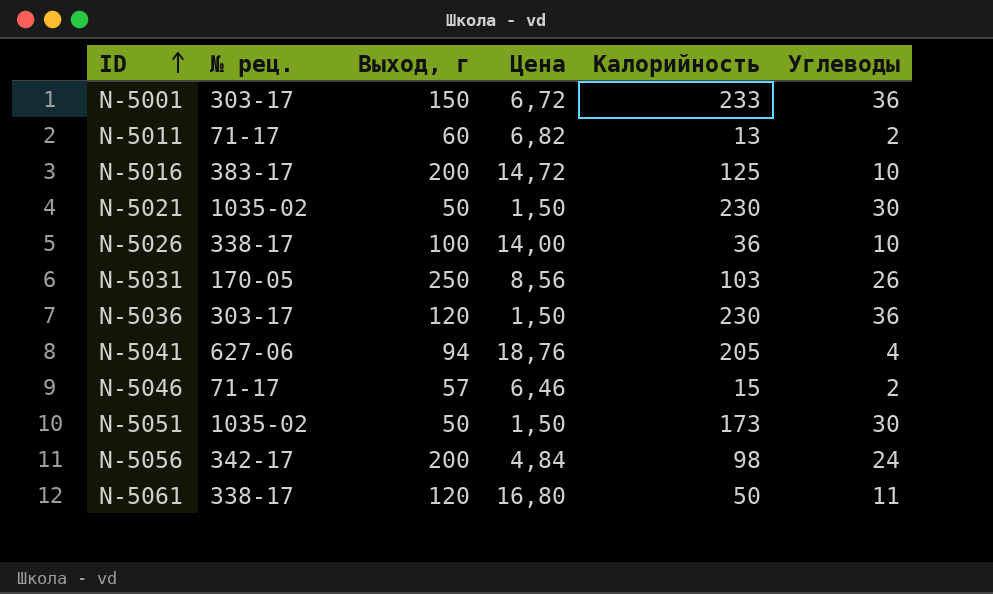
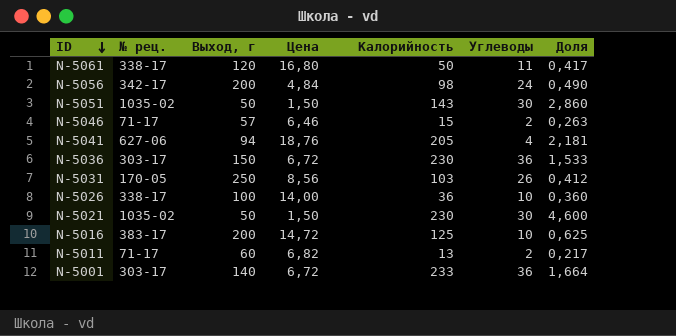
row order: ID ascending -> ID descending
column Доля | formula: none -> [Калорийность] / [Выход, г]
N-5051 | Калорийность: 173 -> 143
N-5036 | Выход, г: 120 -> 150
N-5036 | Цена: 1,50 -> 6,72
N-5001 | Выход, г: 150 -> 140

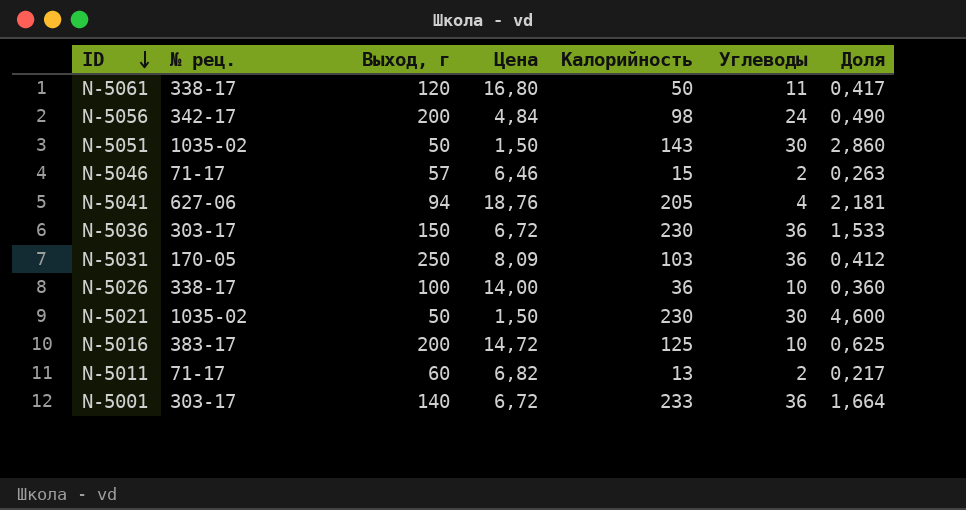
N-5031 | Цена: 8,56 -> 8,09
N-5031 | Углеводы: 26 -> 36

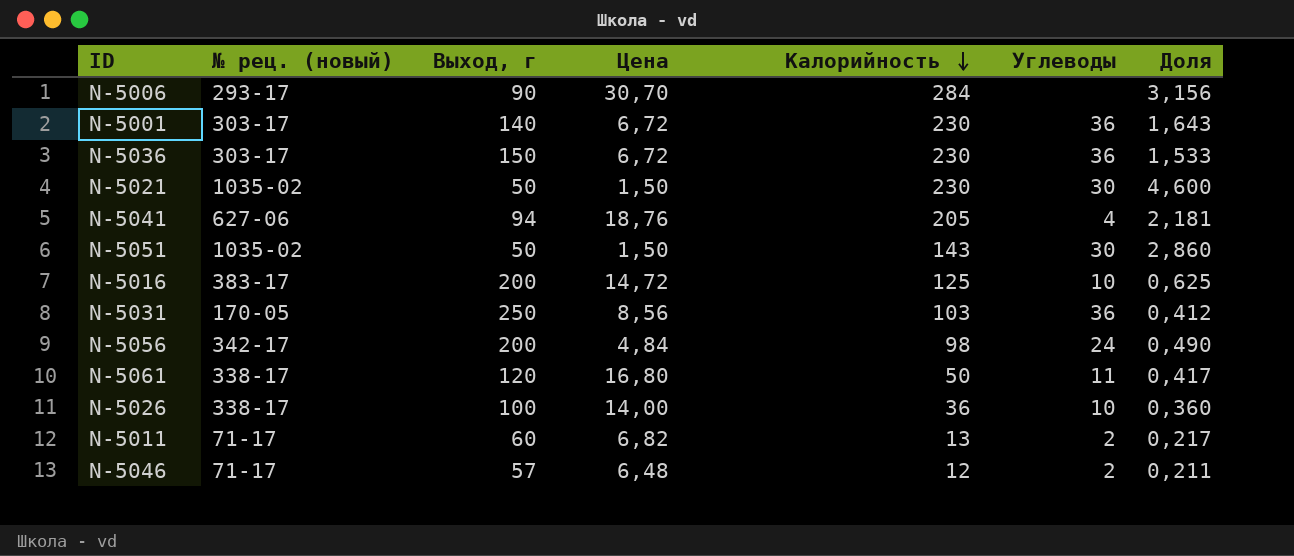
row order: ID descending -> Калорийность descending
column name: № рец. -> № рец. (новый)
row N-5006: none -> 293-17 | 90 | 30,70 | 284 | none | 3,156
N-5001 | Калорийность: 233 -> 230
N-5001 | Доля: 1,664 -> 1,643
N-5031 | Цена: 8,09 -> 8,56
N-5046 | Цена: 6,46 -> 6,48
N-5046 | Калорийность: 15 -> 12
N-5046 | Доля: 0,263 -> 0,211

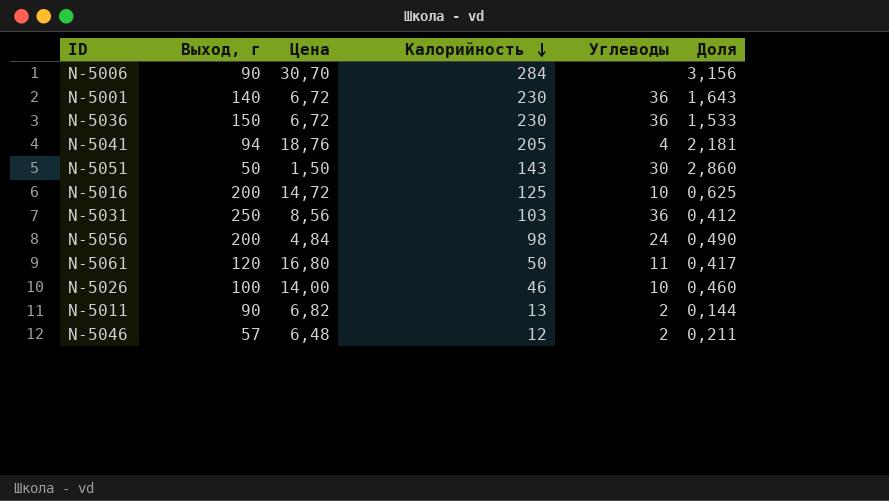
column № рец. (новый) | position: 2 -> none
row N-5021: 1035-02 | 50 | 1,50 | 230 | 30 | 4,600 -> none
N-5026 | Калорийность: 36 -> 46
N-5026 | Доля: 0,360 -> 0,460
N-5011 | Выход, г: 60 -> 90
N-5011 | Доля: 0,217 -> 0,144

